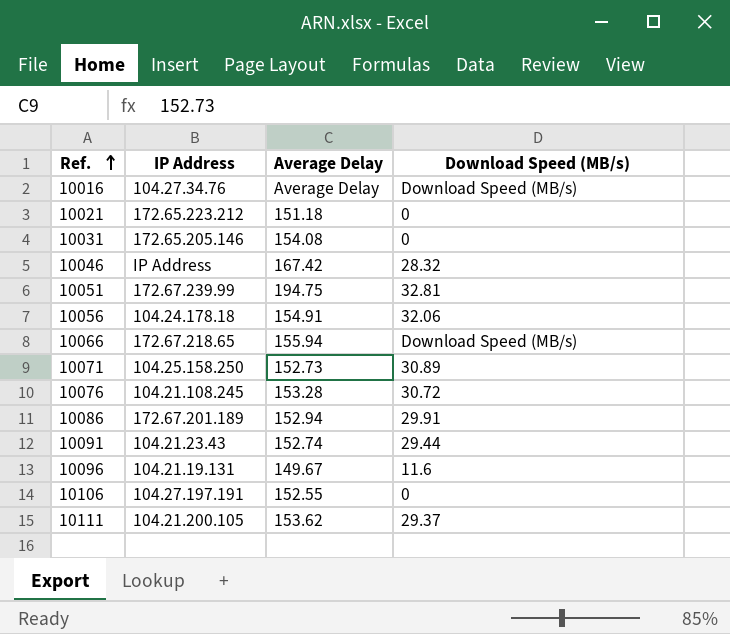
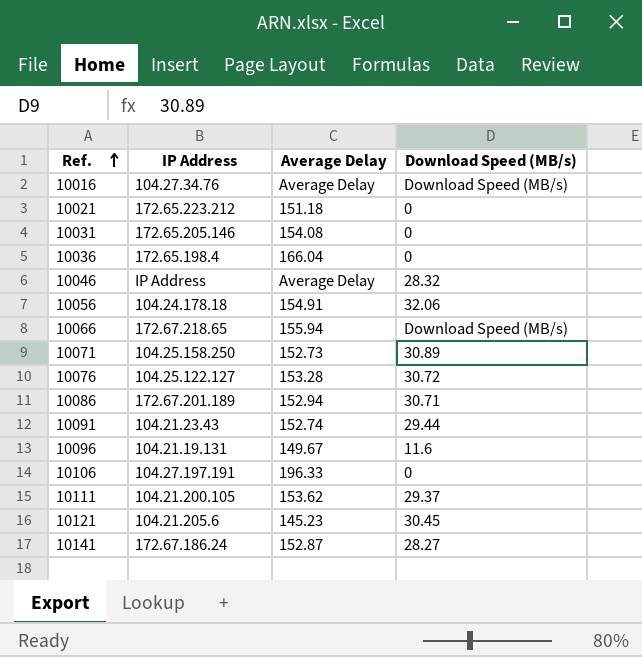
row 10051: 172.67.239.99 | 194.75 | 32.81 -> none
row 10036: none -> 172.65.198.4 | 166.04 | 0
10046 | Average Delay: 167.42 -> Average Delay
10076 | IP Address: 104.21.108.245 -> 104.25.122.127
10086 | Download Speed (MB/s): 29.91 -> 30.71
10106 | Average Delay: 152.55 -> 196.33
row 10121: none -> 104.21.205.6 | 145.23 | 30.45
row 10141: none -> 172.67.186.24 | 152.87 | 28.27

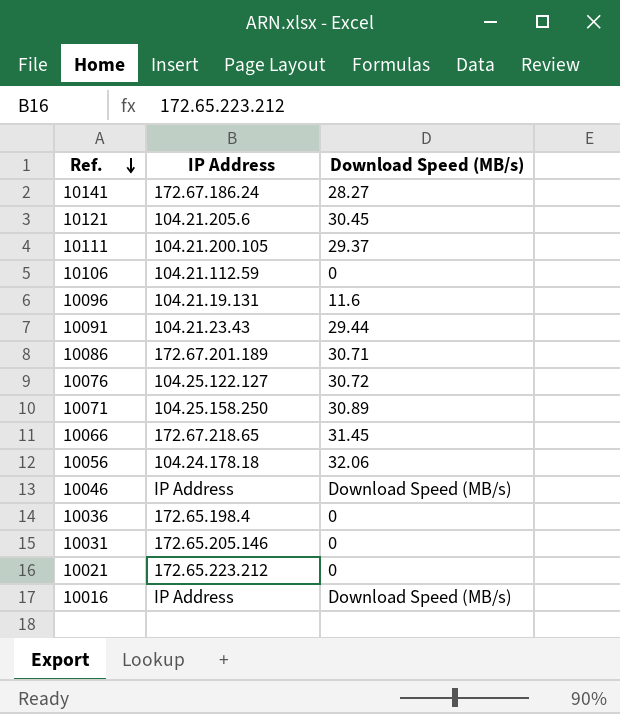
row order: Ref. ascending -> Ref. descending
column Average Delay | position: 3 -> none
10106 | IP Address: 104.27.197.191 -> 104.21.112.59
10066 | Download Speed (MB/s): Download Speed (MB/s) -> 31.45
10046 | Download Speed (MB/s): 28.32 -> Download Speed (MB/s)
10016 | IP Address: 104.27.34.76 -> IP Address

